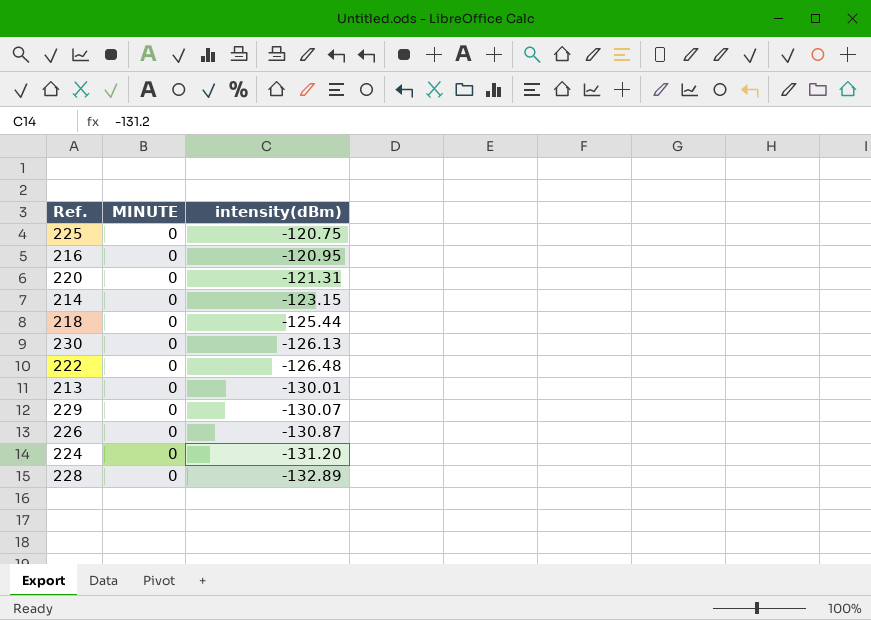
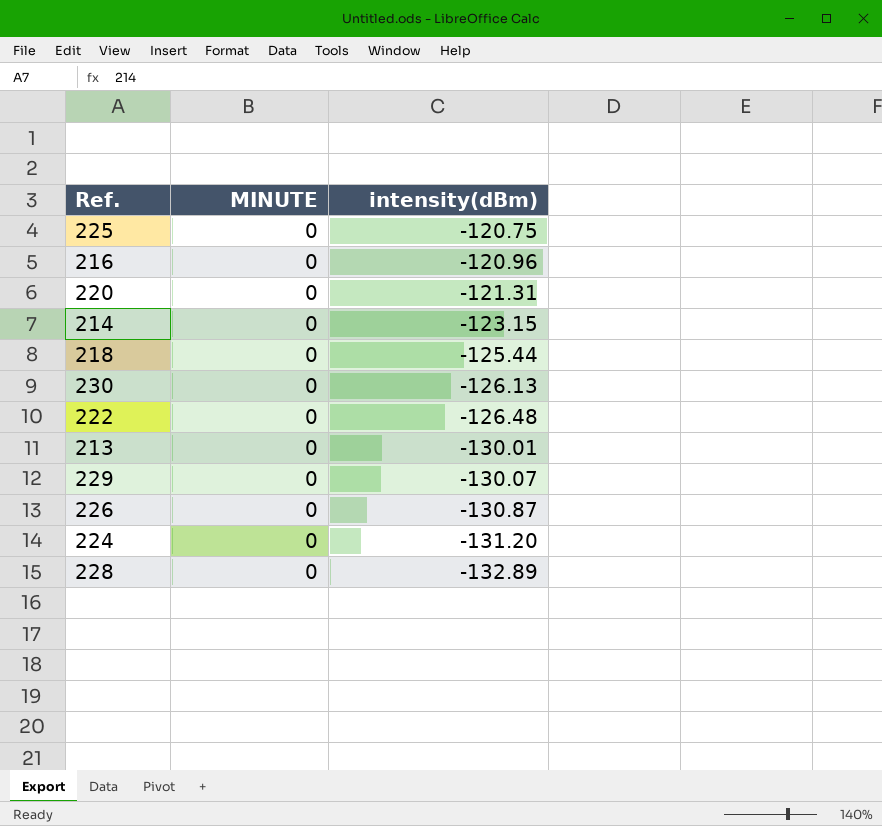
216 | intensity(dBm): -120.95 -> -120.96

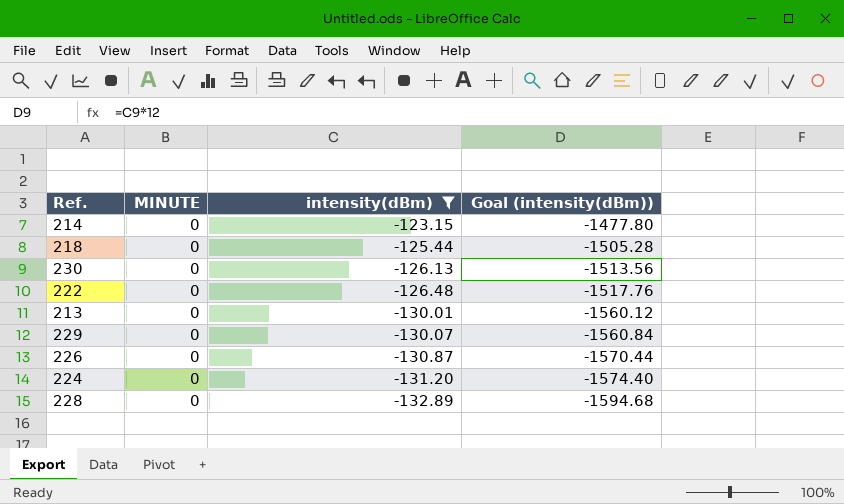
filter: none -> intensity(dBm) <= -123.15
column Goal (intensity(dBm)) | formula: none -> [intensity(dBm)] * 12

